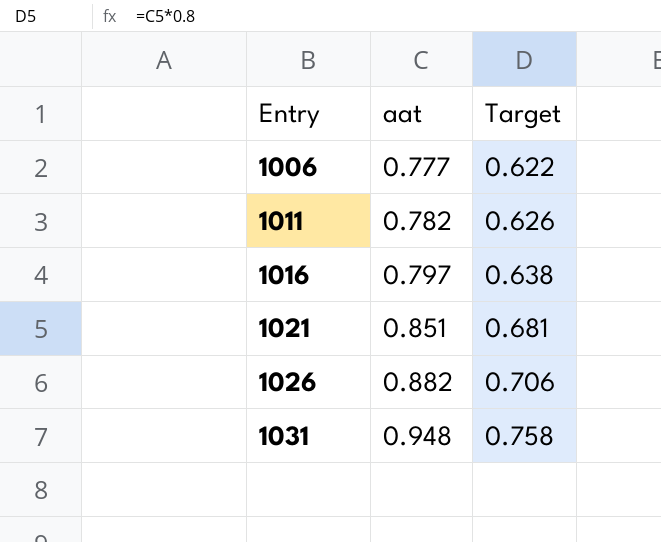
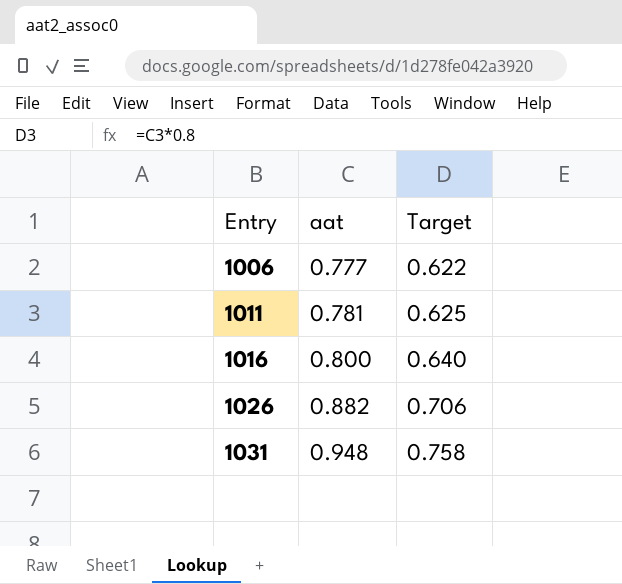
row 1021: 0.851 | 0.681 -> none
1011 | aat: 0.782 -> 0.781
1011 | Target: 0.626 -> 0.625
1016 | aat: 0.797 -> 0.800
1016 | Target: 0.638 -> 0.640

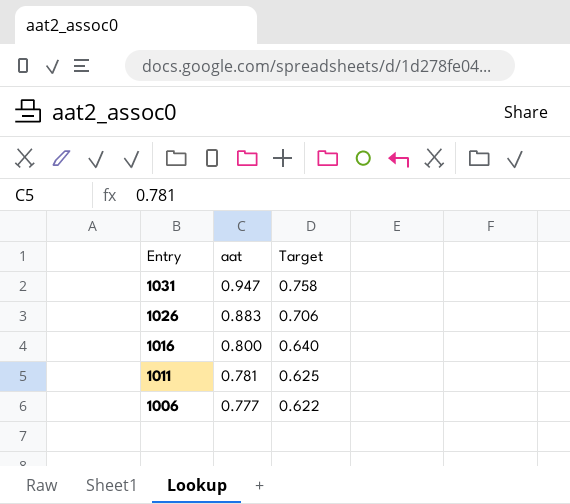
row order: Entry ascending -> Entry descending
1031 | aat: 0.948 -> 0.947
1026 | aat: 0.882 -> 0.883

